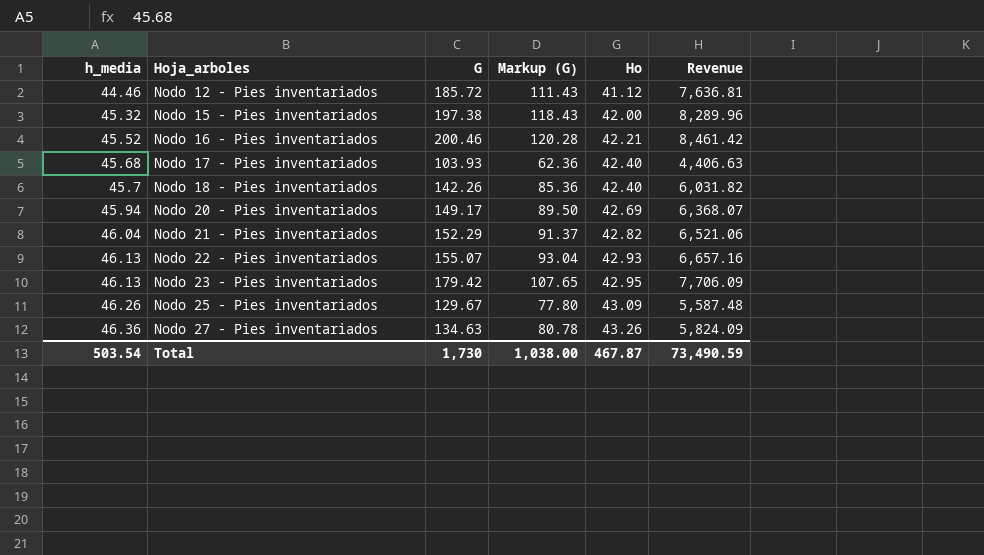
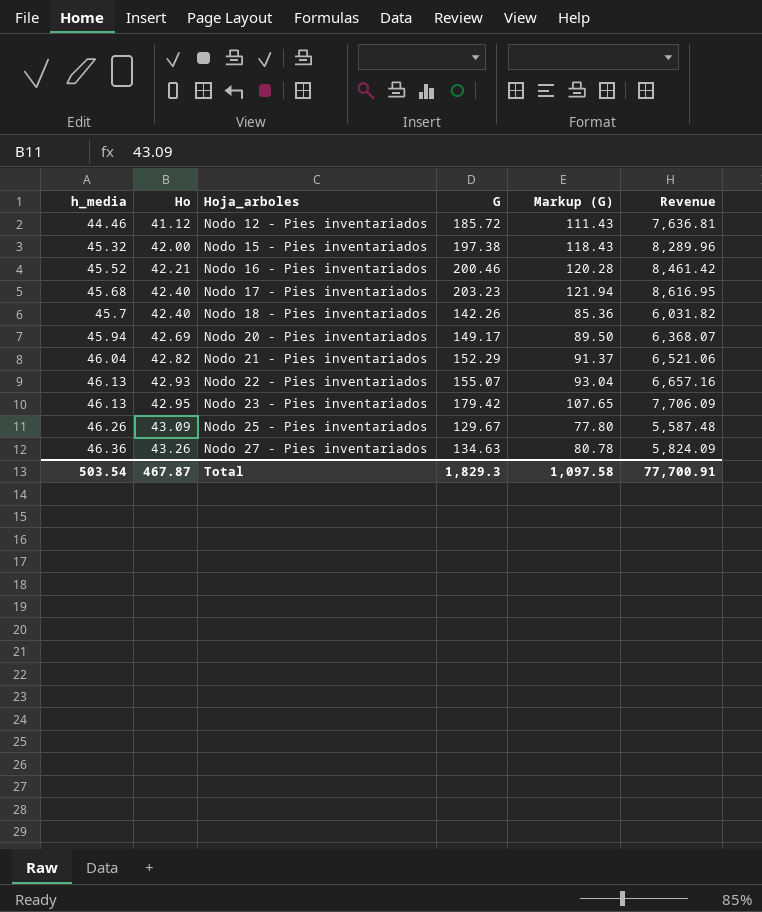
column Ho | position: 5 -> 2
Nodo 17 - Pies inventariados | G: 103.93 -> 203.23
Nodo 17 - Pies inventariados | Markup (G): 62.36 -> 121.94
Nodo 17 - Pies inventariados | Revenue: 4,406.63 -> 8,616.95
Total | G: 1,730 -> 1,829.3
Total | Markup (G): 1,038.00 -> 1,097.58
Total | Revenue: 73,490.59 -> 77,700.91

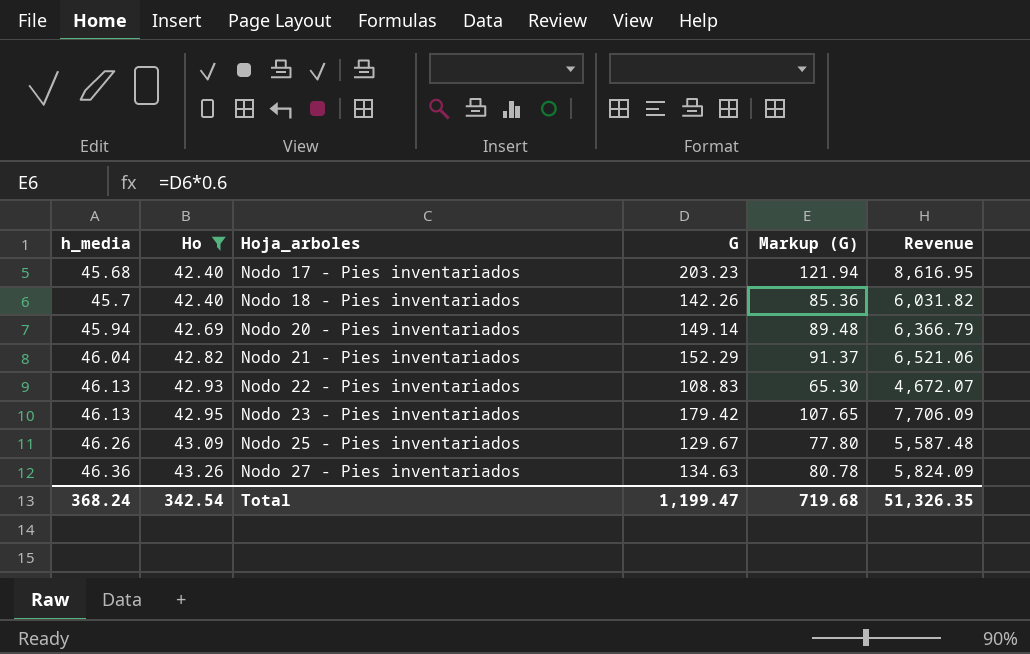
filter: none -> Ho >= 42.40
Nodo 20 - Pies inventariados | G: 149.17 -> 149.14
Nodo 20 - Pies inventariados | Markup (G): 89.50 -> 89.48
Nodo 20 - Pies inventariados | Revenue: 6,368.07 -> 6,366.79
Nodo 22 - Pies inventariados | G: 155.07 -> 108.83
Nodo 22 - Pies inventariados | Markup (G): 93.04 -> 65.30
Nodo 22 - Pies inventariados | Revenue: 6,657.16 -> 4,672.07
Total | h_media: 503.54 -> 368.24
Total | Ho: 467.87 -> 342.54
Total | G: 1,829.3 -> 1,199.47
Total | Markup (G): 1,097.58 -> 719.68
Total | Revenue: 77,700.91 -> 51,326.35

